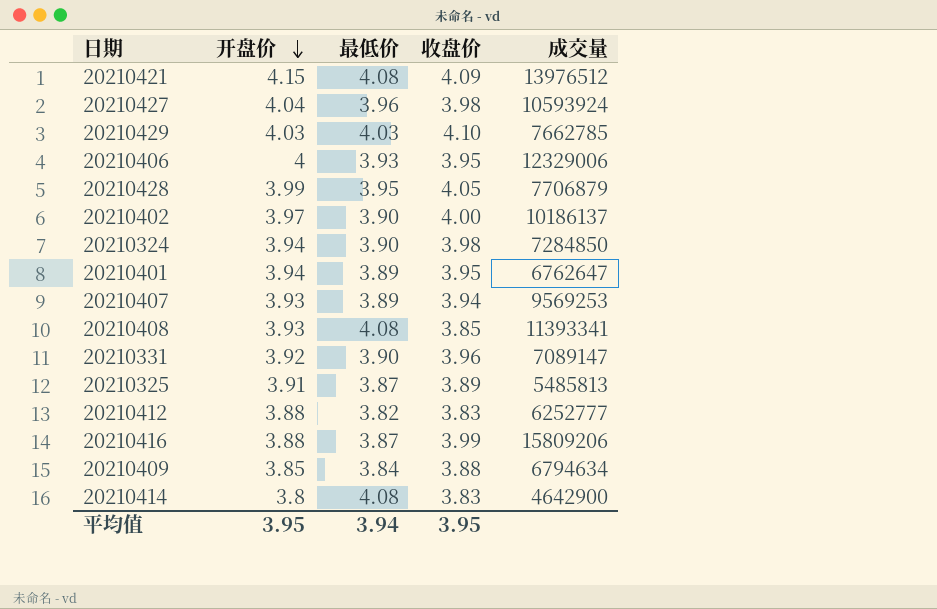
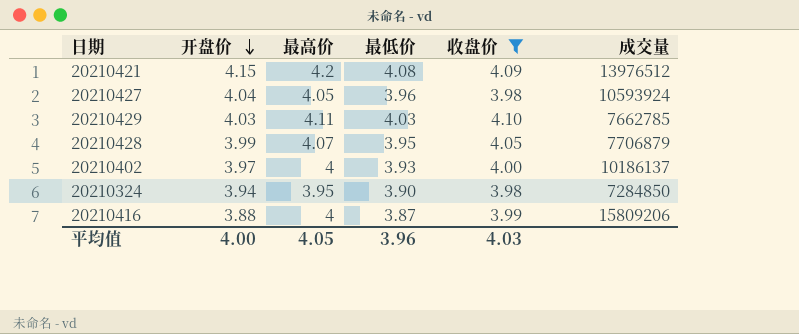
filter: none -> 收盘价 >= 3.98
column 最高价 | position: none -> 3
20210402 | 最低价: 3.90 -> 3.93
平均值 | 开盘价: 3.95 -> 4.00
平均值 | 最低价: 3.94 -> 3.96
平均值 | 收盘价: 3.95 -> 4.03

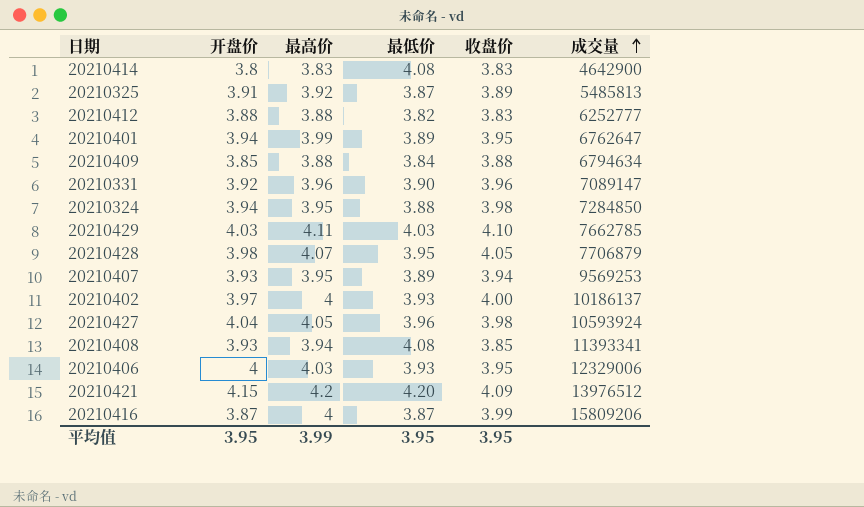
filter: 收盘价 >= 3.98 -> none
row order: 开盘价 descending -> 成交量 ascending
20210324 | 最低价: 3.90 -> 3.88
20210428 | 开盘价: 3.99 -> 3.98
20210421 | 最低价: 4.08 -> 4.20
20210416 | 开盘价: 3.88 -> 3.87
平均值 | 开盘价: 4.00 -> 3.95
平均值 | 最高价: 4.05 -> 3.99
平均值 | 最低价: 3.96 -> 3.95
平均值 | 收盘价: 4.03 -> 3.95

